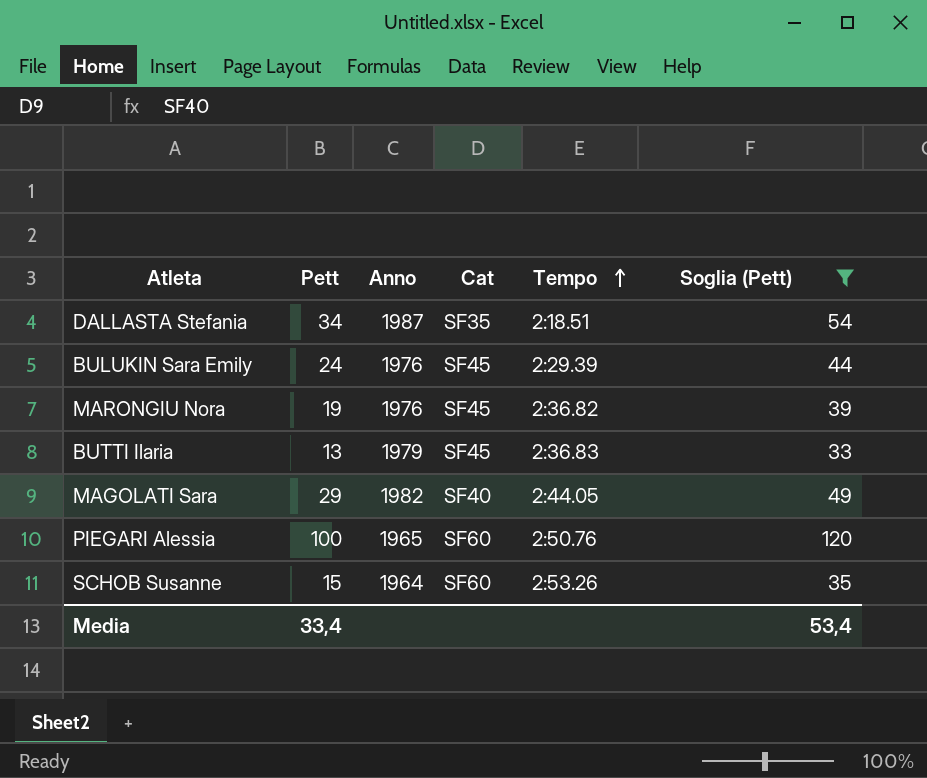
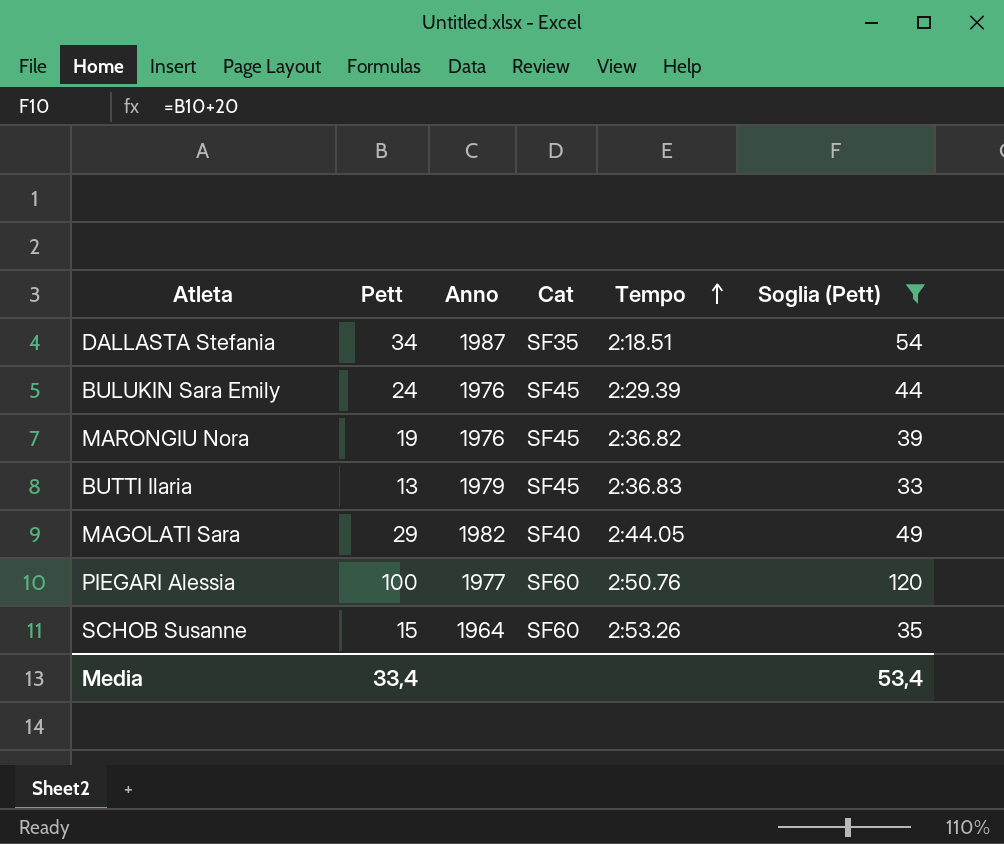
PIEGARI Alessia | Anno: 1965 -> 1977

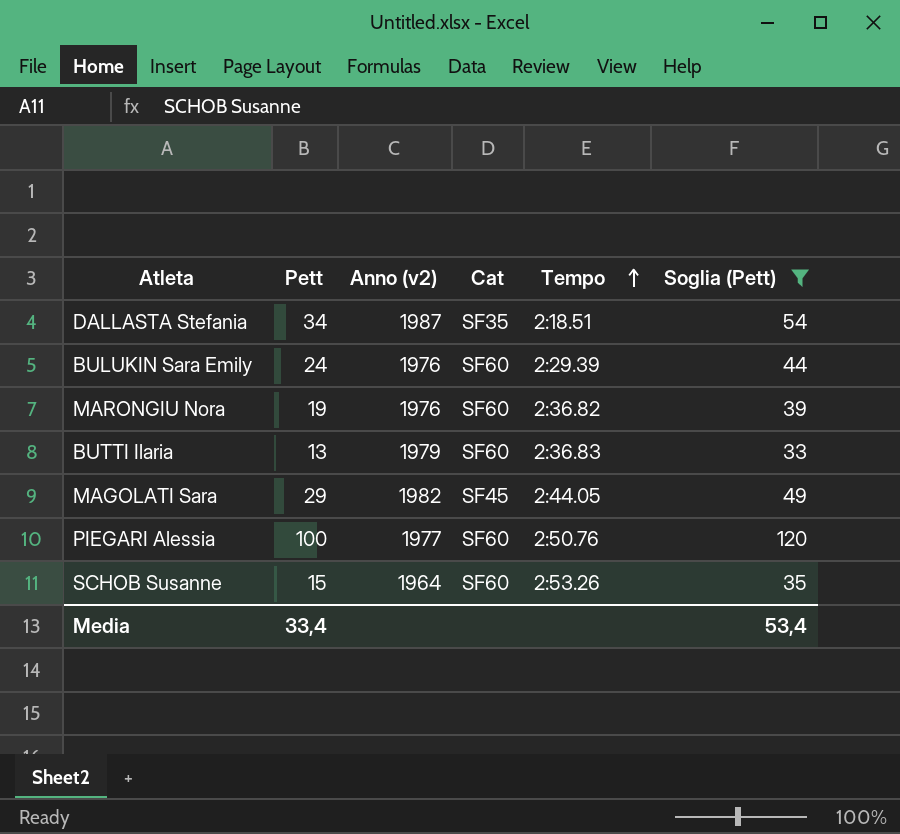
column name: Anno -> Anno (v2)
BULUKIN Sara Emily | Cat: SF45 -> SF60
MARONGIU Nora | Cat: SF45 -> SF60
BUTTI Ilaria | Cat: SF45 -> SF60
MAGOLATI Sara | Cat: SF40 -> SF45

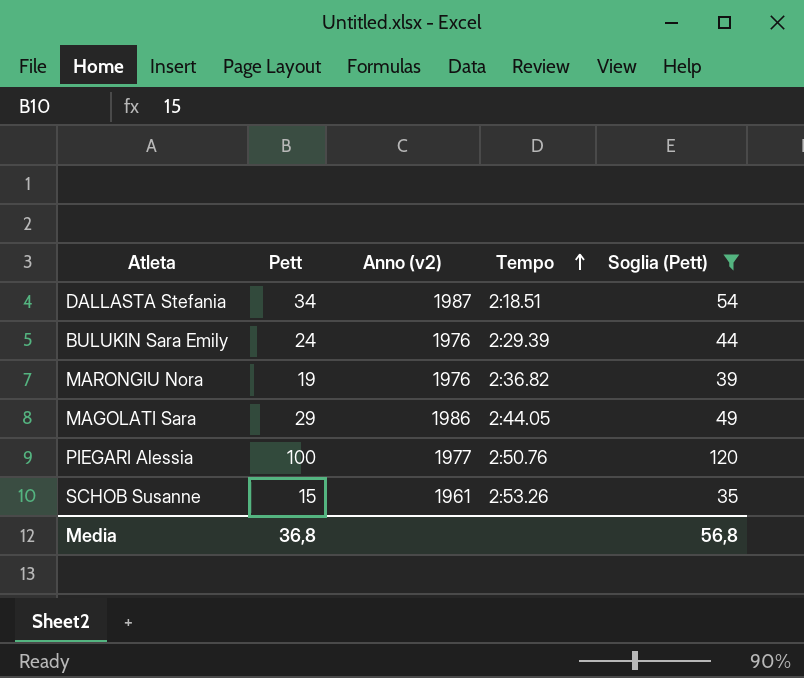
column Cat | position: 4 -> none
row BUTTI Ilaria: 13 | 1979 | SF60 | 2:36.83 | 33 -> none
MAGOLATI Sara | Anno (v2): 1982 -> 1986
SCHOB Susanne | Anno (v2): 1964 -> 1961
Media | Pett: 33,4 -> 36,8
Media | Soglia (Pett): 53,4 -> 56,8

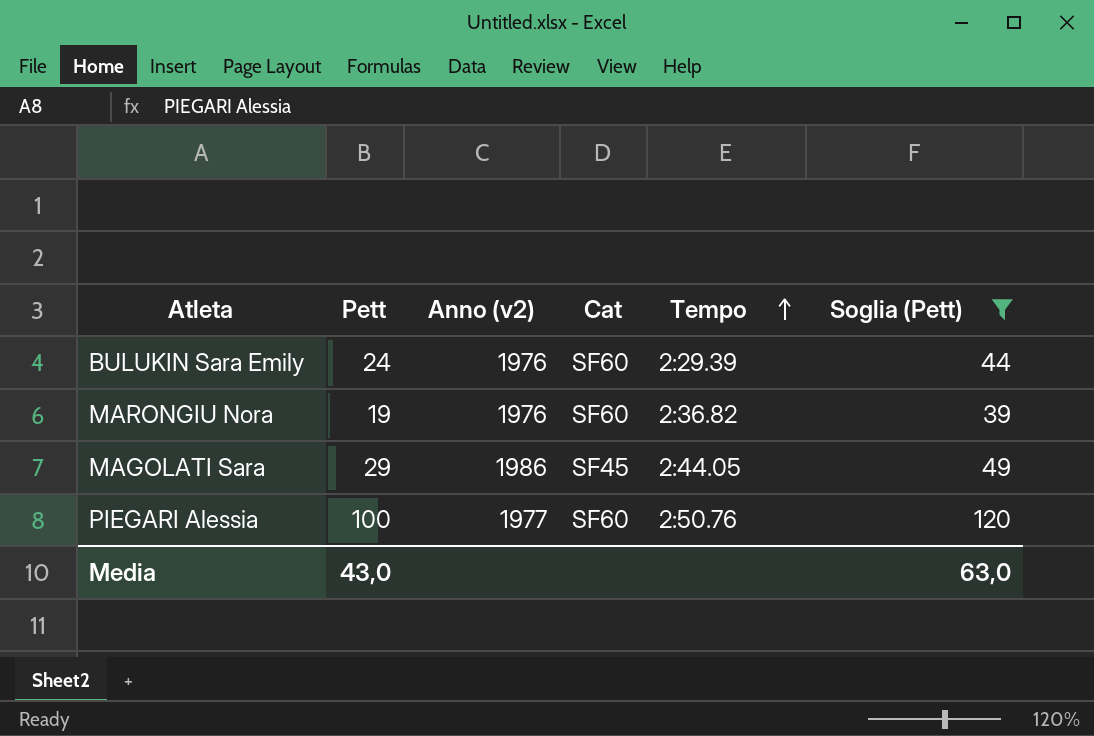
column Cat | position: none -> 4
row DALLASTA Stefania: 34 | 1987 | 2:18.51 | 54 -> none
row SCHOB Susanne: 15 | 1961 | 2:53.26 | 35 -> none
Media | Pett: 36,8 -> 43,0
Media | Soglia (Pett): 56,8 -> 63,0

